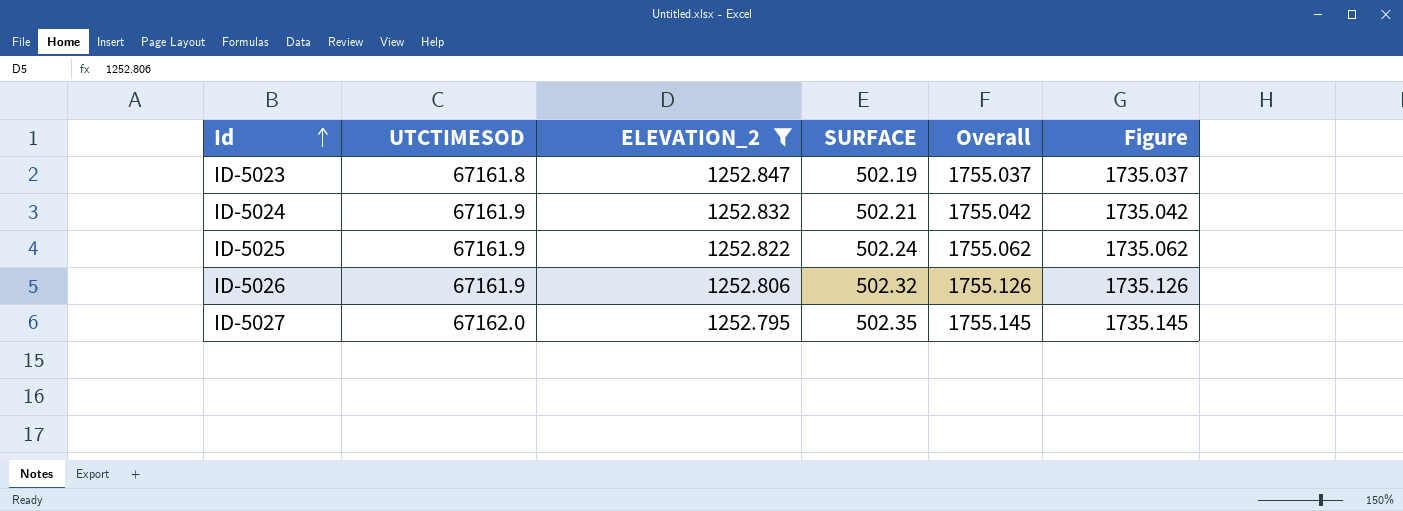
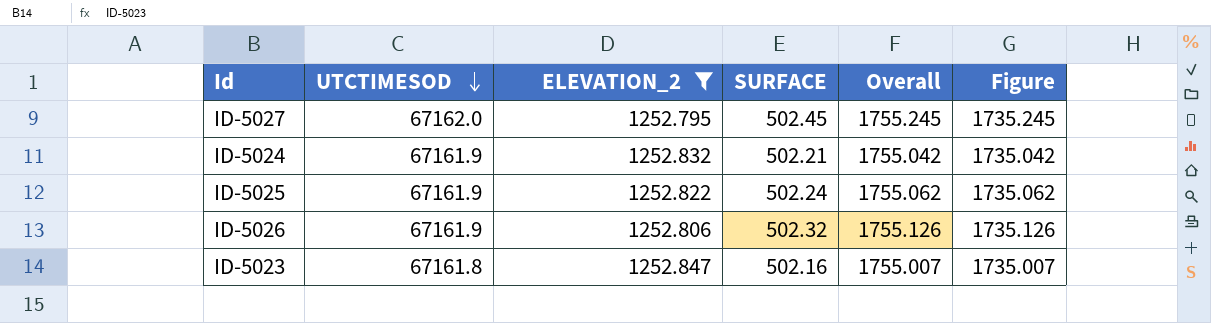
row order: Id ascending -> UTCTIMESOD descending
ID-5027 | SURFACE: 502.35 -> 502.45
ID-5027 | Overall: 1755.145 -> 1755.245
ID-5027 | Figure: 1735.145 -> 1735.245
ID-5023 | SURFACE: 502.19 -> 502.16
ID-5023 | Overall: 1755.037 -> 1755.007
ID-5023 | Figure: 1735.037 -> 1735.007

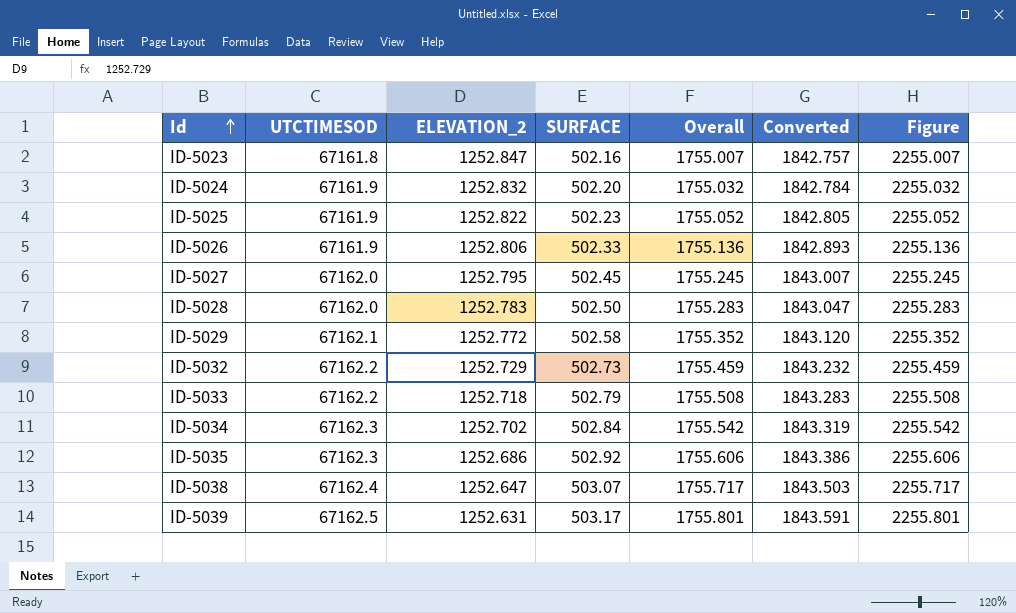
filter: ELEVATION_2 >= 1252.795 -> none
row order: UTCTIMESOD descending -> Id ascending
column Converted | formula: none -> [Overall] * 1.05
column Figure | formula: [Overall] - 20 -> [Overall] + 500
ID-5024 | SURFACE: 502.21 -> 502.20
ID-5024 | Overall: 1755.042 -> 1755.032
ID-5025 | SURFACE: 502.24 -> 502.23
ID-5025 | Overall: 1755.062 -> 1755.052
ID-5026 | SURFACE: 502.32 -> 502.33
ID-5026 | Overall: 1755.126 -> 1755.136

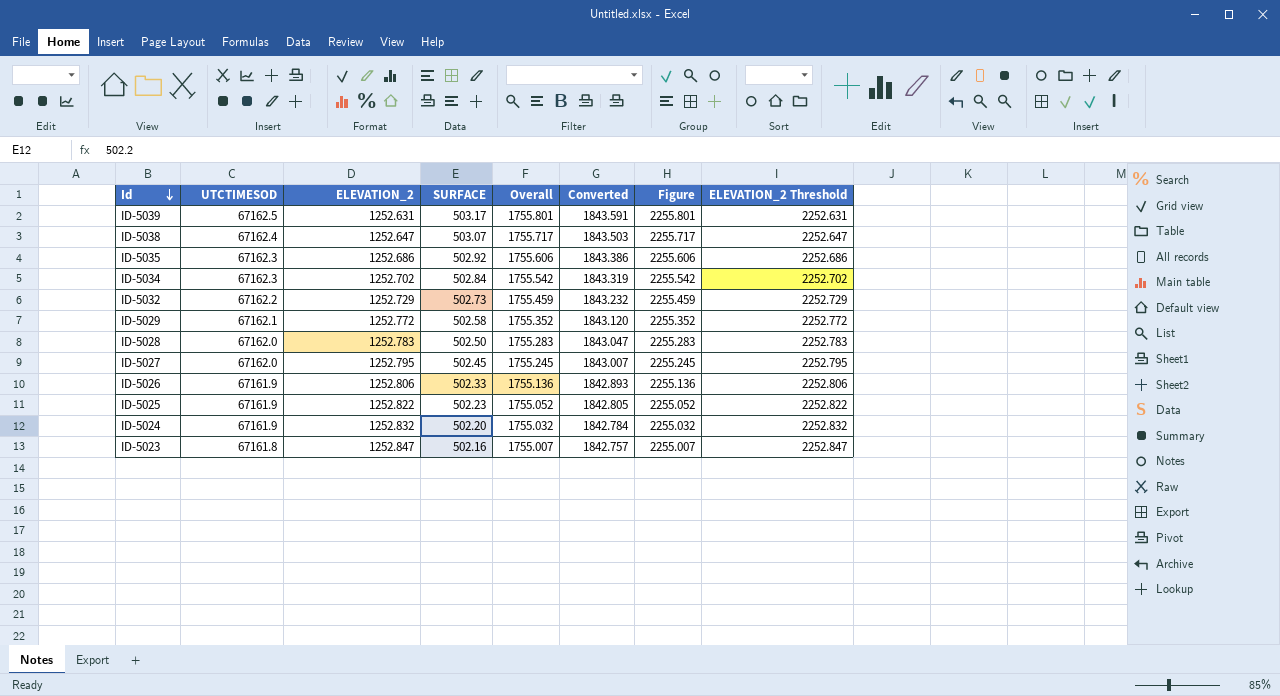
row order: Id ascending -> Id descending
column ELEVATION_2 Threshold | formula: none -> [ELEVATION_2] + 1000
row ID-5033: 67162.2 | 1252.718 | 502.79 | 1755.508 | 1843.283 | 2255.508 -> none

